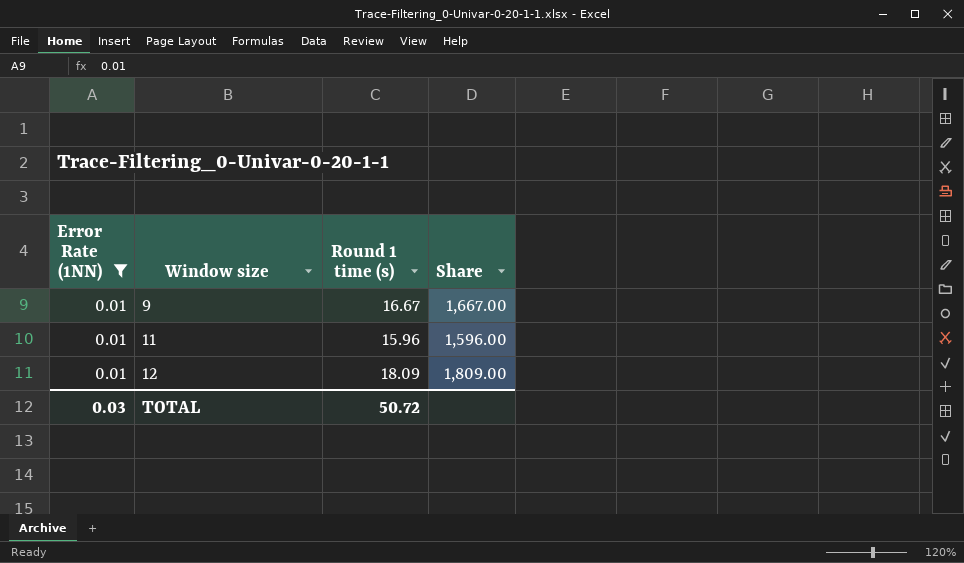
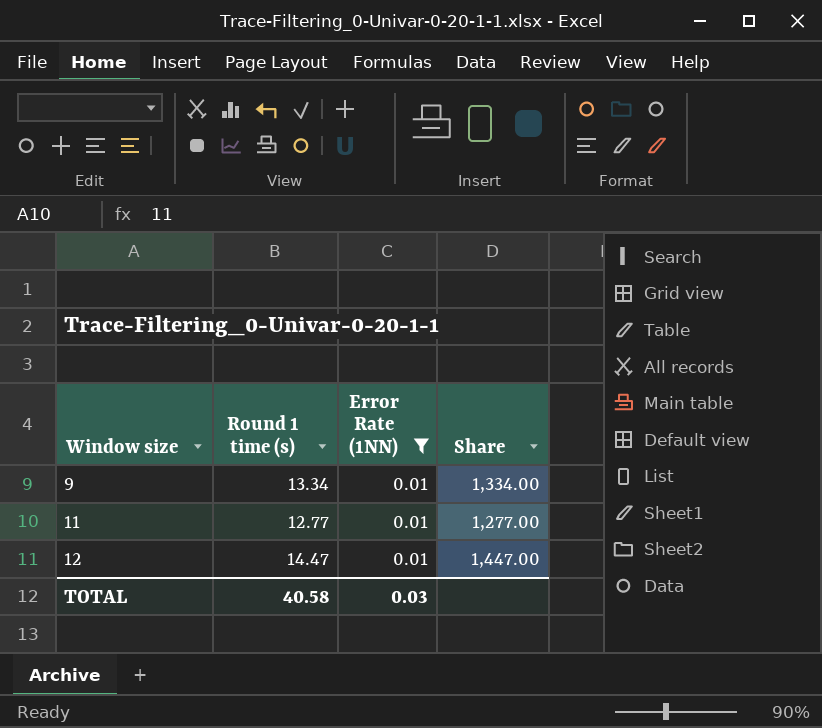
column Error Rate (1NN) | position: 1 -> 3
9 | Round 1 time (s): 16.67 -> 13.34
9 | Share: 1,667.00 -> 1,334.00
11 | Round 1 time (s): 15.96 -> 12.77
11 | Share: 1,596.00 -> 1,277.00
12 | Round 1 time (s): 18.09 -> 14.47
12 | Share: 1,809.00 -> 1,447.00
TOTAL | Round 1 time (s): 50.72 -> 40.58

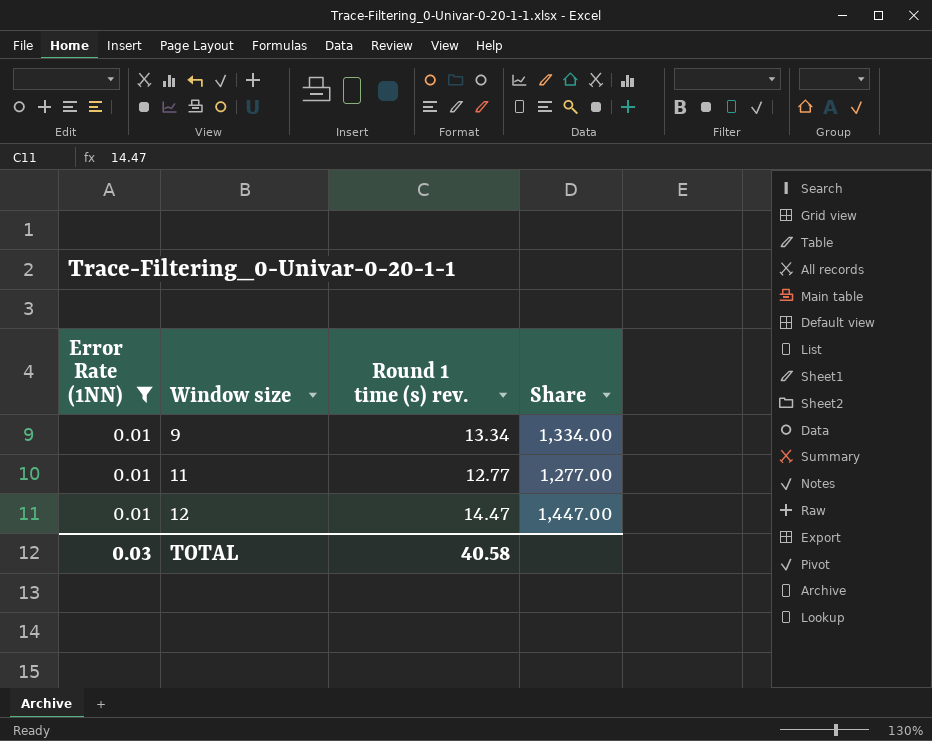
column Error Rate (1NN) | position: 3 -> 1
column name: Round 1 time (s) -> Round 1 time (s) rev.

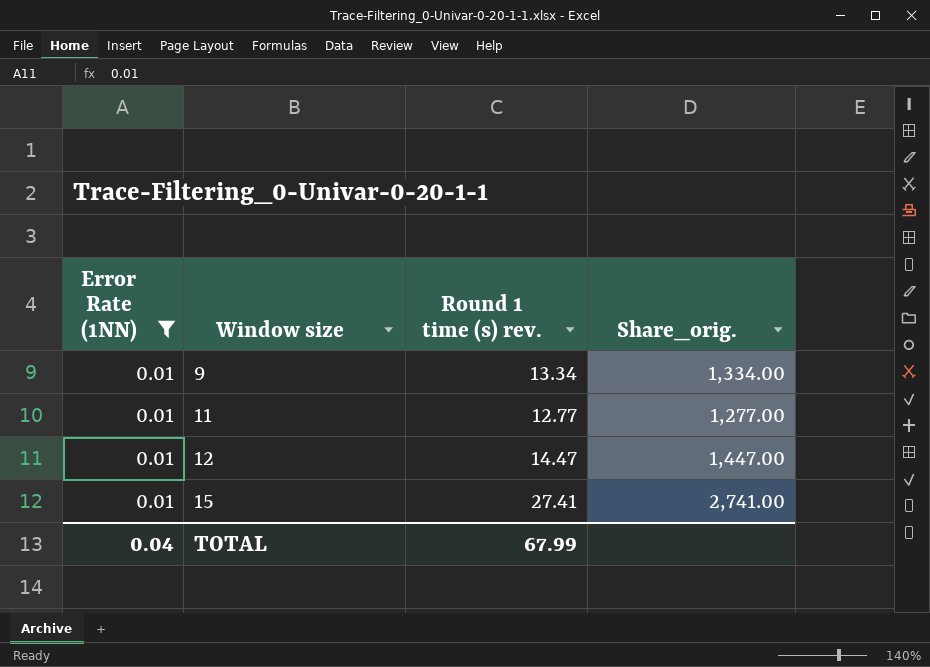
column name: Share -> Share_orig.
row 15: none -> 0.01 | 27.41 | 2,741.00
TOTAL | Error Rate (1NN): 0.03 -> 0.04
TOTAL | Round 1 time (s) rev.: 40.58 -> 67.99

